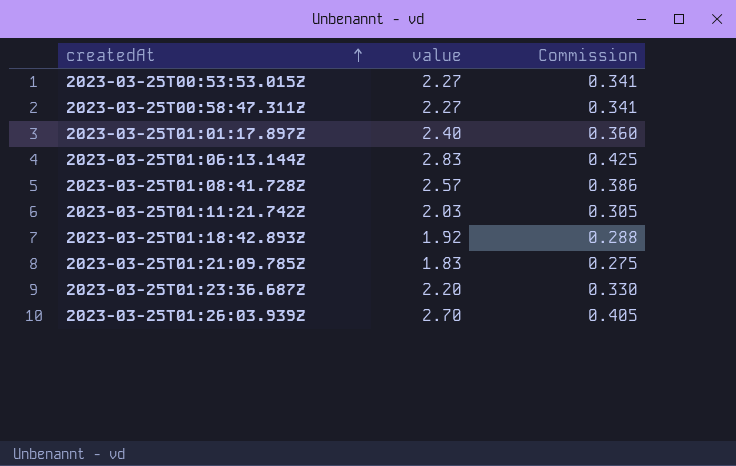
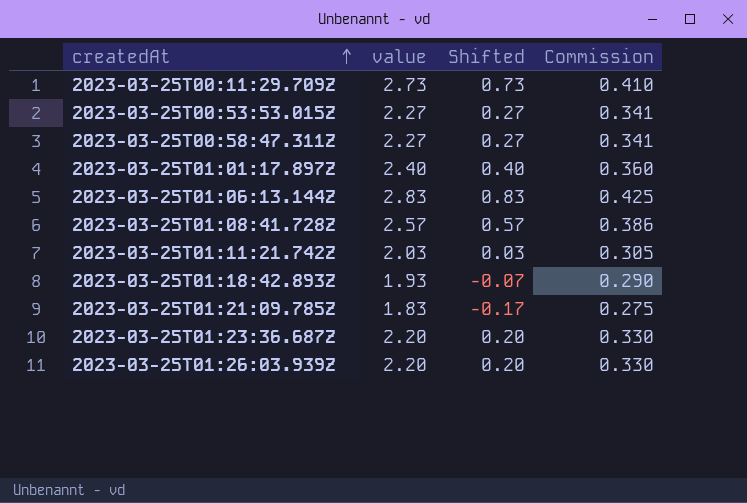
column Shifted | formula: none -> [value] - 2
row 2023-03-25T00:11:29.709Z: none -> 2.73 | 0.73 | 0.410
2023-03-25T01:18:42.893Z | value: 1.92 -> 1.93
2023-03-25T01:18:42.893Z | Commission: 0.288 -> 0.290
2023-03-25T01:26:03.939Z | value: 2.70 -> 2.20
2023-03-25T01:26:03.939Z | Commission: 0.405 -> 0.330

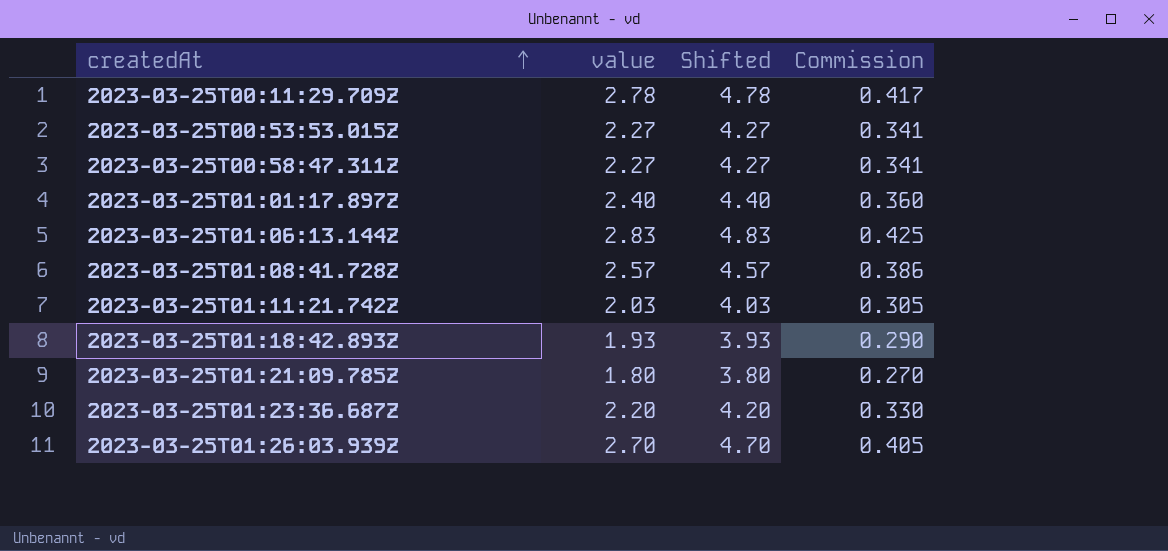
column Shifted | formula: [value] - 2 -> [value] + 2
2023-03-25T00:11:29.709Z | value: 2.73 -> 2.78
2023-03-25T00:11:29.709Z | Commission: 0.410 -> 0.417
2023-03-25T01:21:09.785Z | value: 1.83 -> 1.80
2023-03-25T01:21:09.785Z | Commission: 0.275 -> 0.270
2023-03-25T01:26:03.939Z | value: 2.20 -> 2.70
2023-03-25T01:26:03.939Z | Commission: 0.330 -> 0.405

